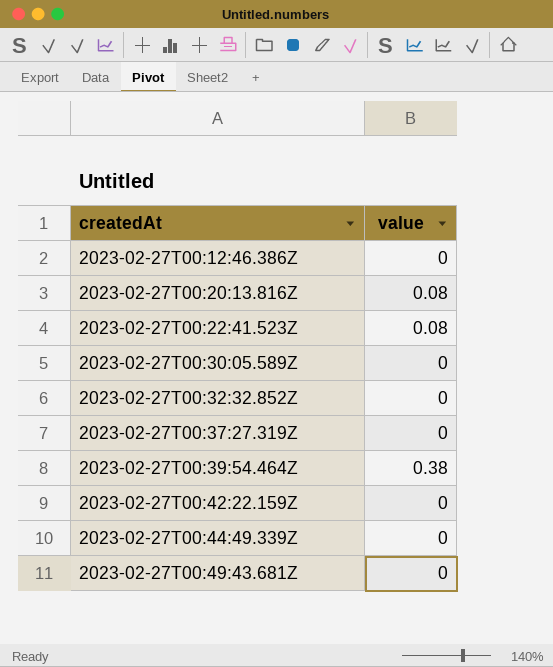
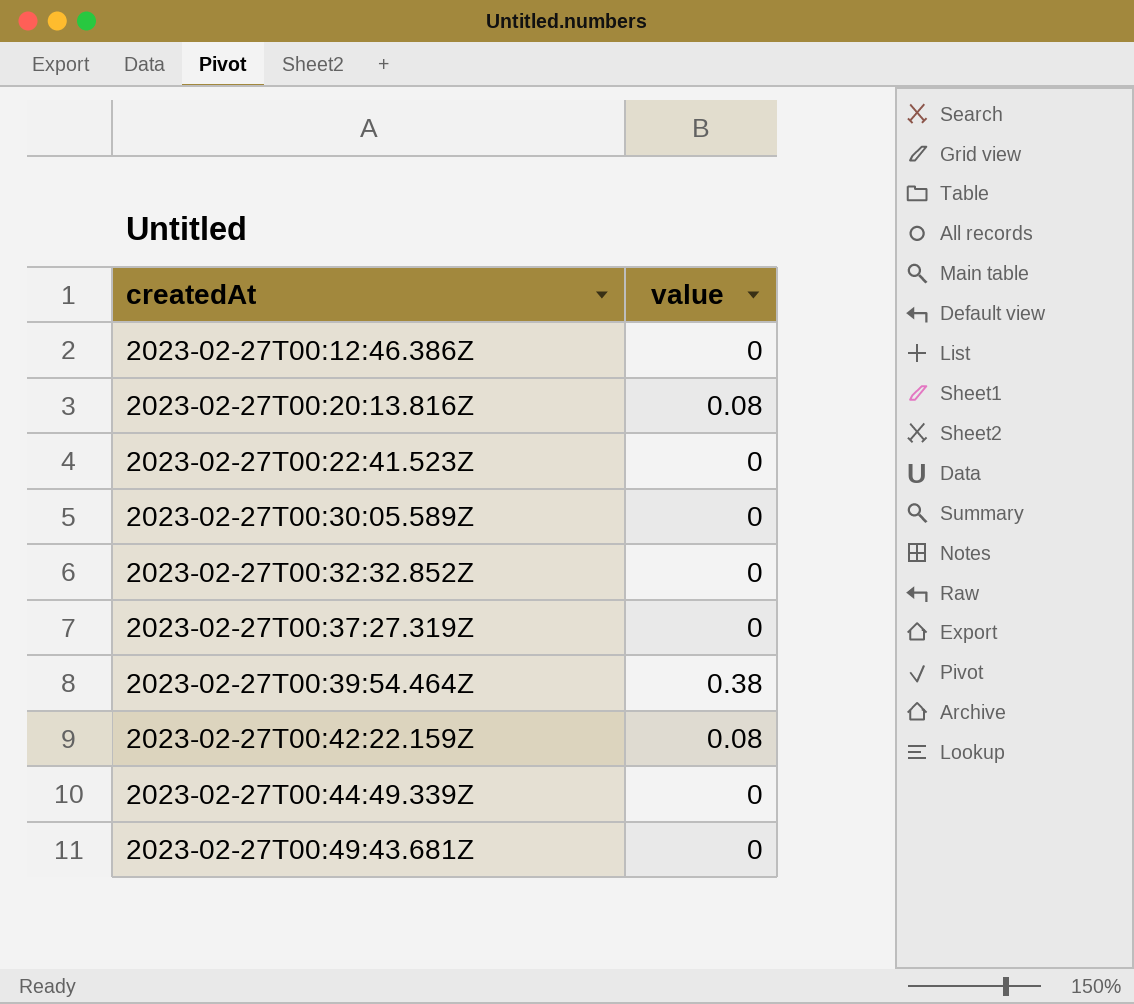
2023-02-27T00:22:41.523Z | value: 0.08 -> 0
2023-02-27T00:42:22.159Z | value: 0 -> 0.08

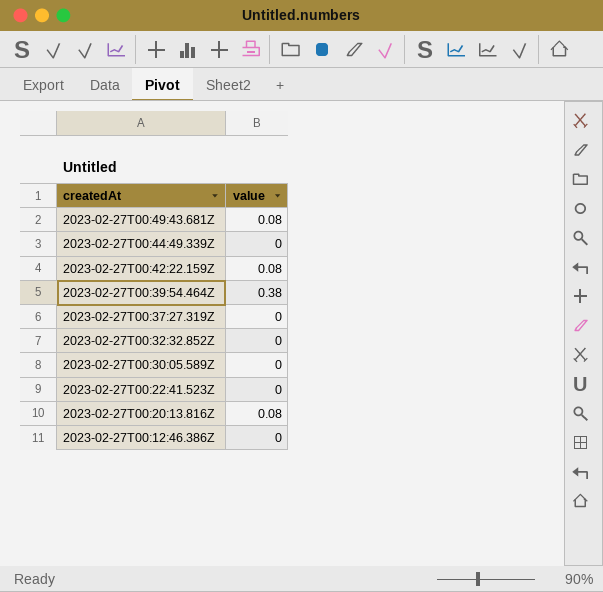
row order: createdAt ascending -> createdAt descending
2023-02-27T00:49:43.681Z | value: 0 -> 0.08

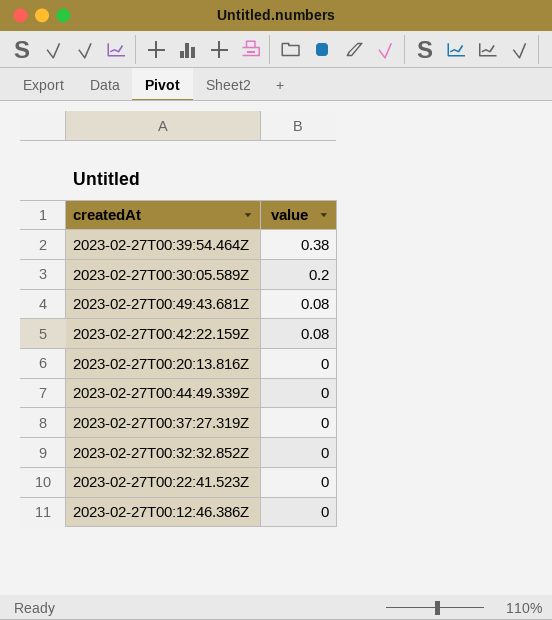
row order: createdAt descending -> value descending
2023-02-27T00:30:05.589Z | value: 0 -> 0.2
2023-02-27T00:20:13.816Z | value: 0.08 -> 0

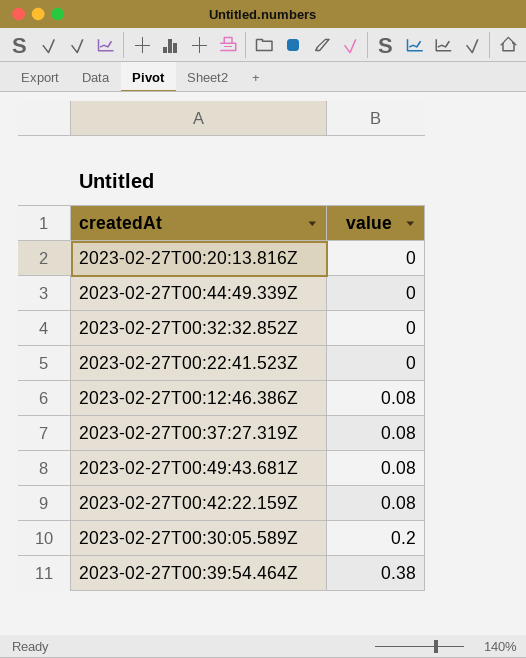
row order: value descending -> value ascending
2023-02-27T00:12:46.386Z | value: 0 -> 0.08
2023-02-27T00:37:27.319Z | value: 0 -> 0.08

